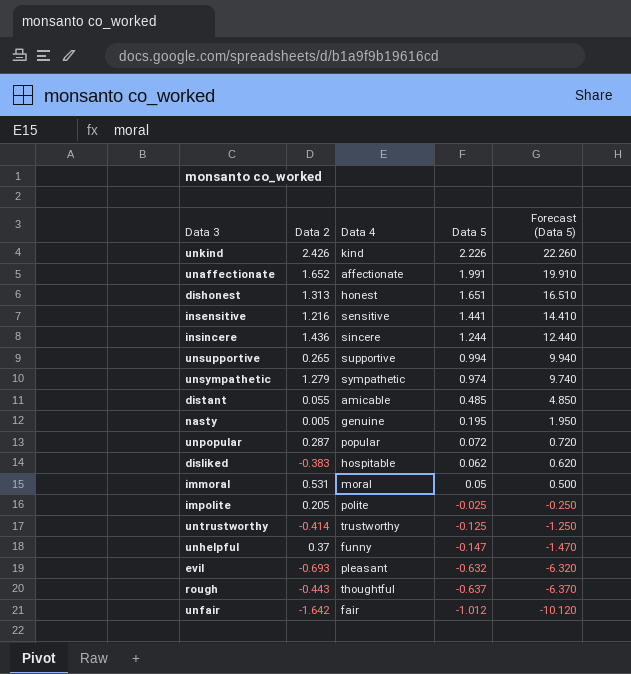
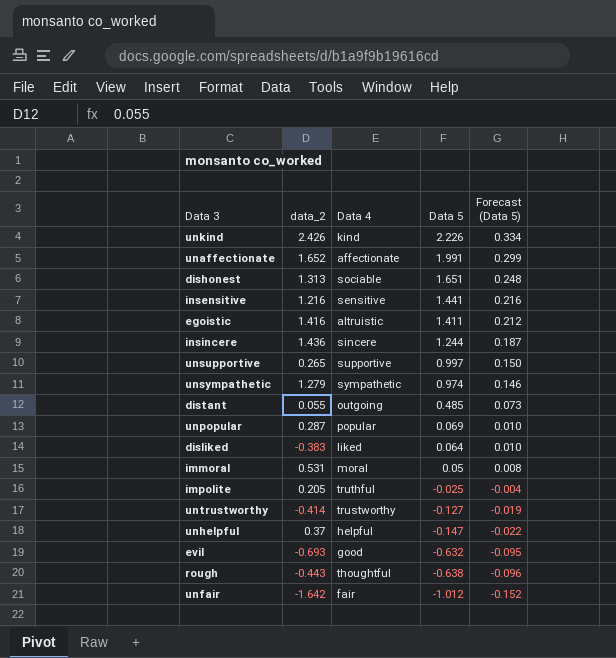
column name: Data 2 -> data_2
column Forecast (Data 5) | formula: [Data 5] * 10 -> [Data 5] * 0.15
row nasty: 0.005 | genuine | 0.195 | 1.950 -> none
dishonest | Data 4: honest -> sociable
row egoistic: none -> 1.416 | altruistic | 1.411 | 0.212
unsupportive | Data 5: 0.994 -> 0.997
distant | Data 4: amicable -> outgoing
unpopular | Data 5: 0.072 -> 0.069
disliked | Data 4: hospitable -> liked
disliked | Data 5: 0.062 -> 0.064
impolite | Data 4: polite -> truthful
untrustworthy | Data 5: -0.125 -> -0.127
unhelpful | Data 4: funny -> helpful
evil | Data 4: pleasant -> good
rough | Data 5: -0.637 -> -0.638

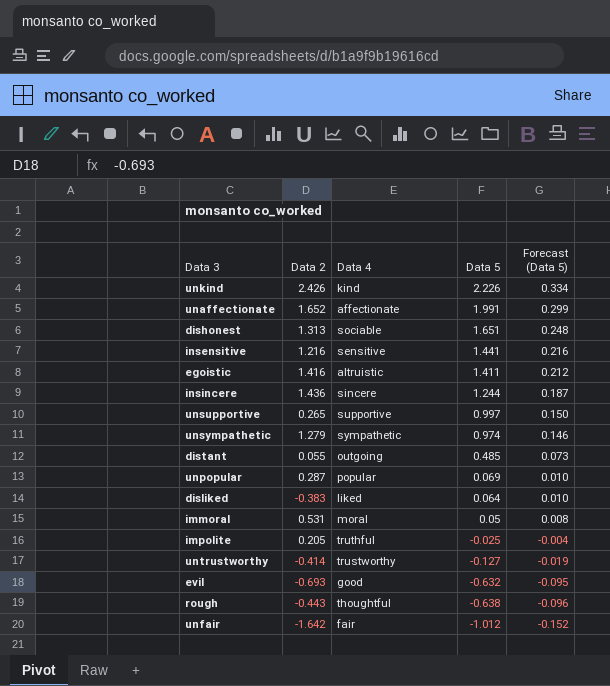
column name: data_2 -> Data 2
row unhelpful: 0.37 | helpful | -0.147 | -0.022 -> none

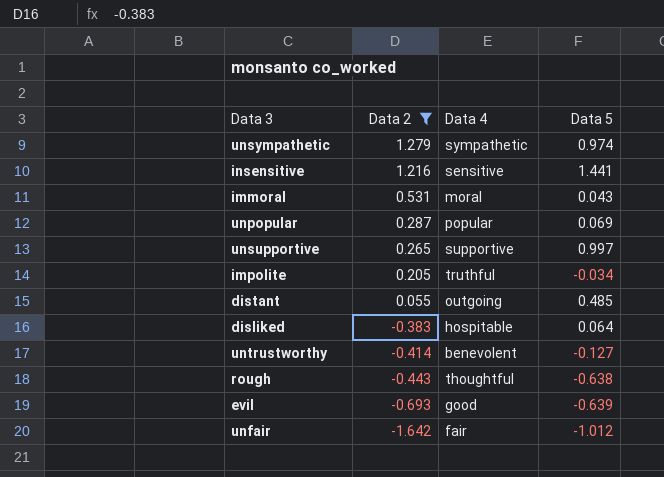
filter: none -> Data 2 <= 1.279
row order: Data 5 descending -> Data 2 descending
column Forecast (Data 5) | formula: [Data 5] * 0.15 -> none
immoral | Data 5: 0.05 -> 0.043
impolite | Data 5: -0.025 -> -0.034
disliked | Data 4: liked -> hospitable
untrustworthy | Data 4: trustworthy -> benevolent
evil | Data 5: -0.632 -> -0.639

